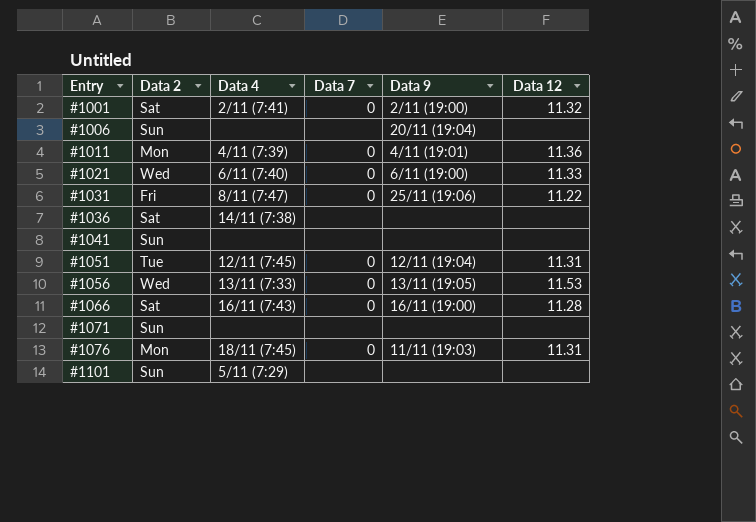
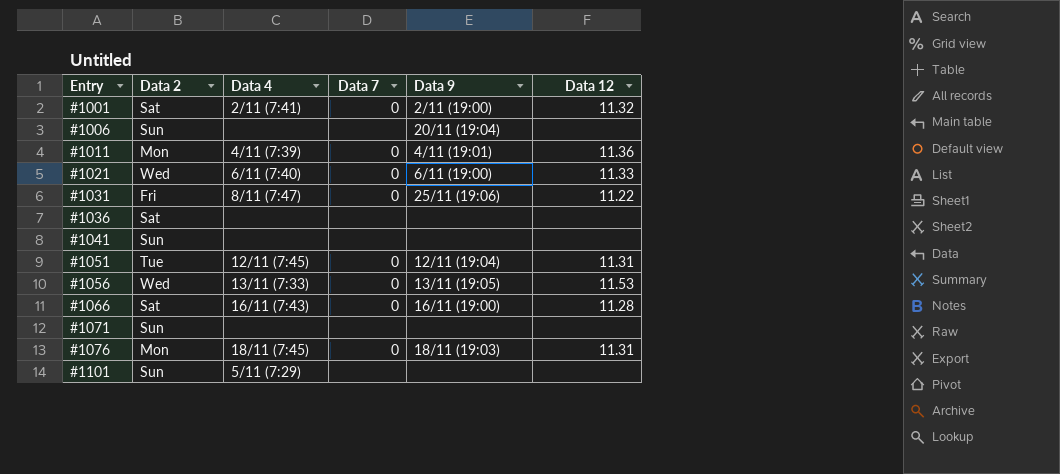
#1036 | Data 4: 14/11 (7:38) -> none
#1076 | Data 9: 11/11 (19:03) -> 18/11 (19:03)

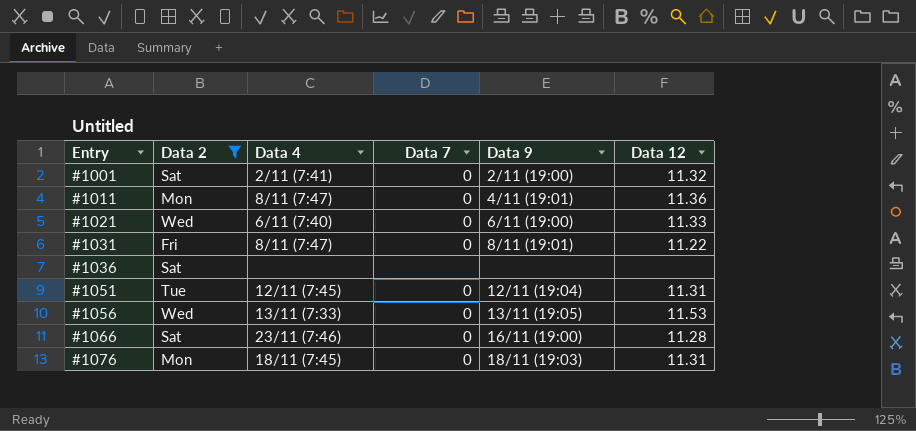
filter: none -> Data 2 != Sun
#1011 | Data 4: 4/11 (7:39) -> 8/11 (7:47)
#1031 | Data 9: 25/11 (19:06) -> 8/11 (19:01)
#1066 | Data 4: 16/11 (7:43) -> 23/11 (7:46)

